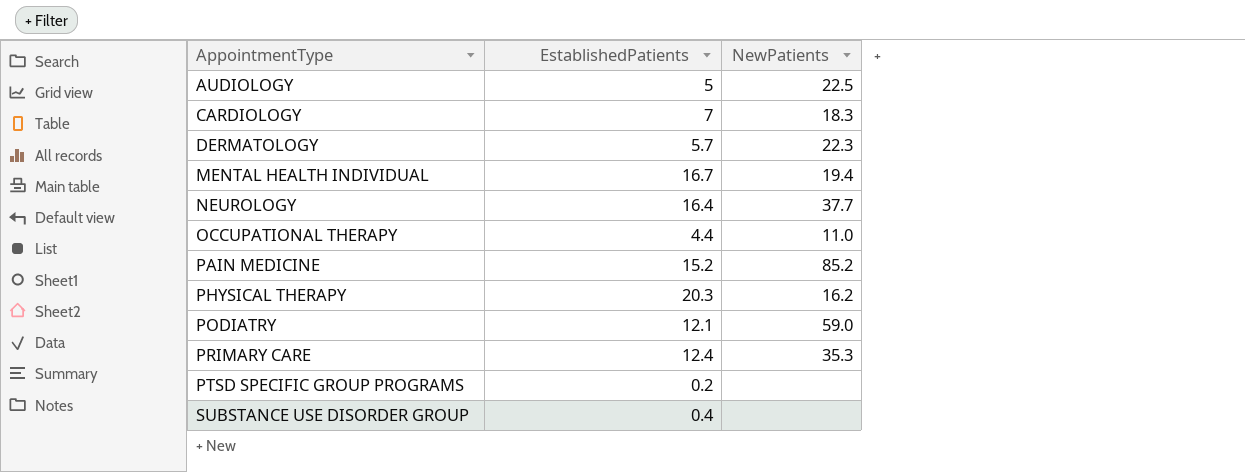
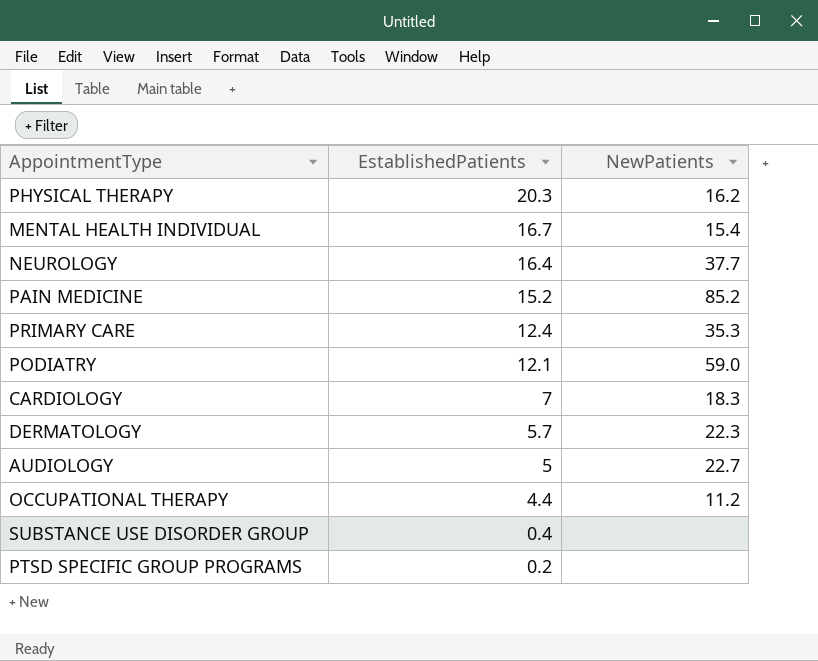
row order: AppointmentType ascending -> EstablishedPatients descending
MENTAL HEALTH INDIVIDUAL | NewPatients: 19.4 -> 15.4
AUDIOLOGY | NewPatients: 22.5 -> 22.7
OCCUPATIONAL THERAPY | NewPatients: 11.0 -> 11.2

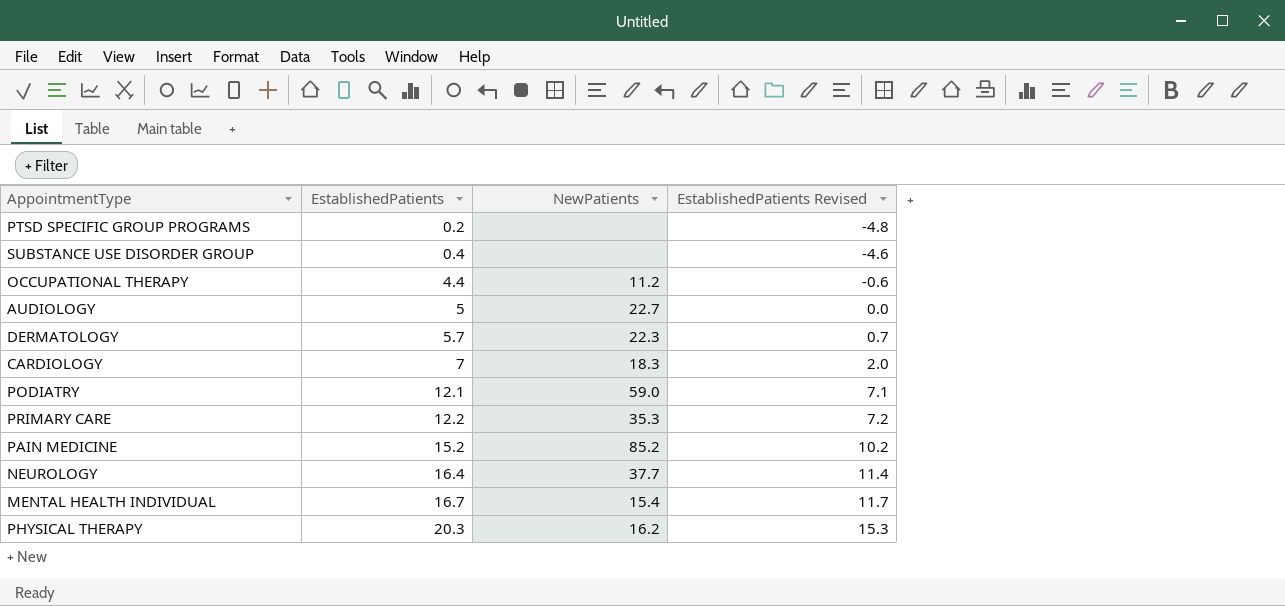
row order: EstablishedPatients descending -> EstablishedPatients ascending
column EstablishedPatients Revised | formula: none -> [EstablishedPatients] - 5
PRIMARY CARE | EstablishedPatients: 12.4 -> 12.2

